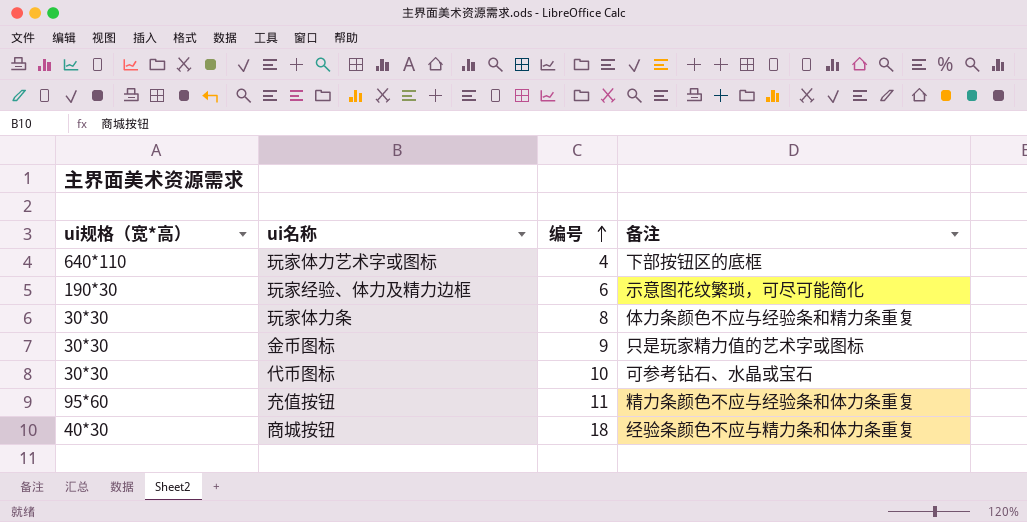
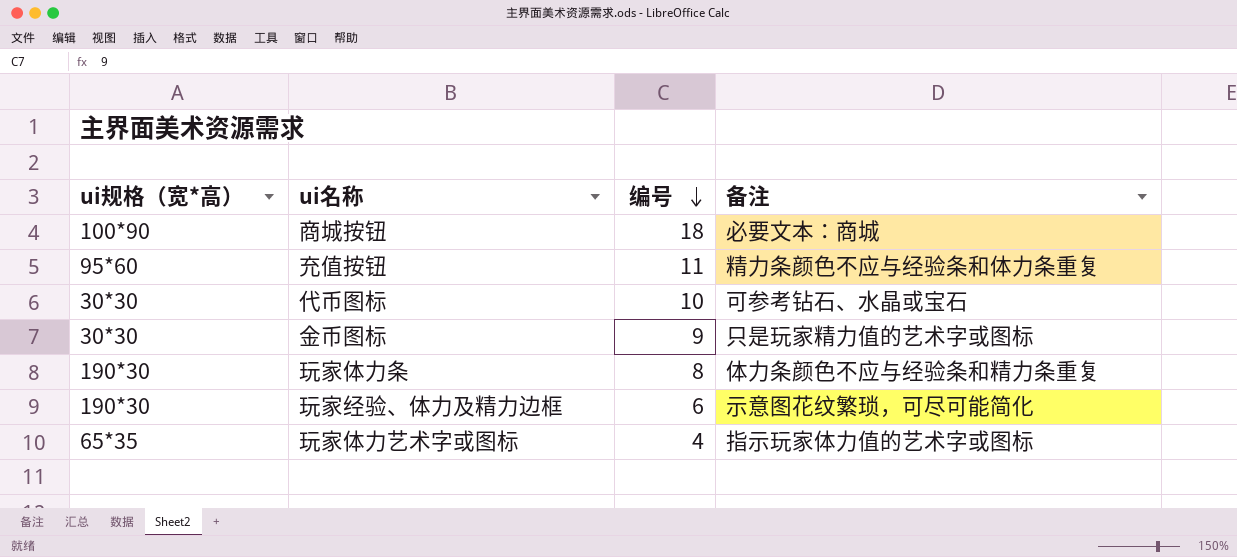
row order: 编号 ascending -> 编号 descending
商城按钮 | ui规格（宽*高）: 40*30 -> 100*90
商城按钮 | 备注: 经验条颜色不应与精力条和体力条重复 -> 必要文本：商城
玩家体力条 | ui规格（宽*高）: 30*30 -> 190*30
玩家体力艺术字或图标 | ui规格（宽*高）: 640*110 -> 65*35
玩家体力艺术字或图标 | 备注: 下部按钮区的底框 -> 指示玩家体力值的艺术字或图标

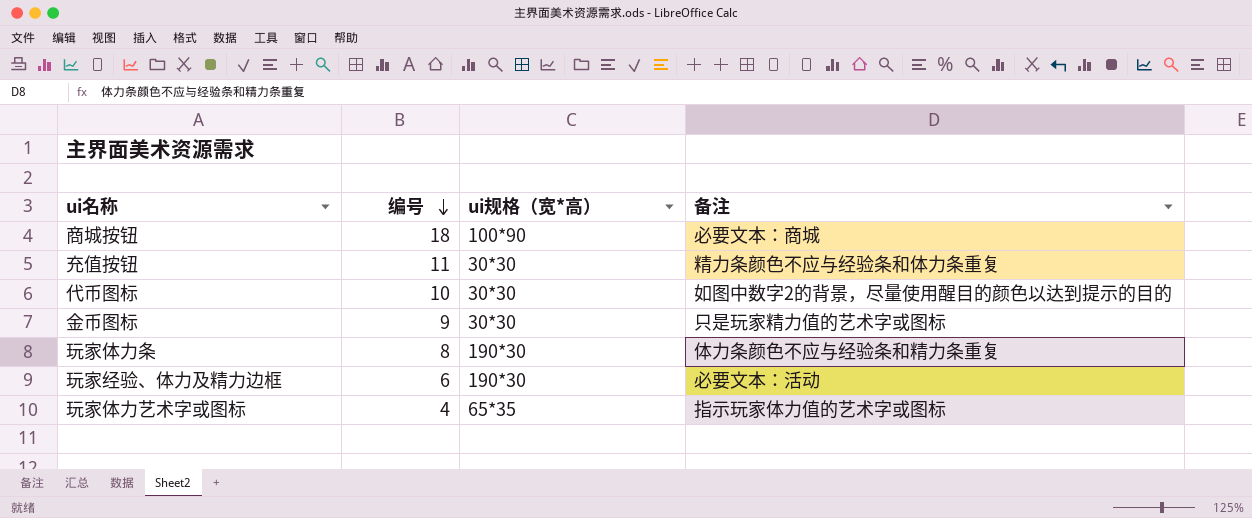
column ui规格（宽*高） | position: 1 -> 3
充值按钮 | ui规格（宽*高）: 95*60 -> 30*30
代币图标 | 备注: 可参考钻石、水晶或宝石 -> 如图中数字2的背景，尽量使用醒目的颜色以达到提示的目的
玩家经验、体力及精力边框 | 备注: 示意图花纹繁琐，可尽可能简化 -> 必要文本：活动

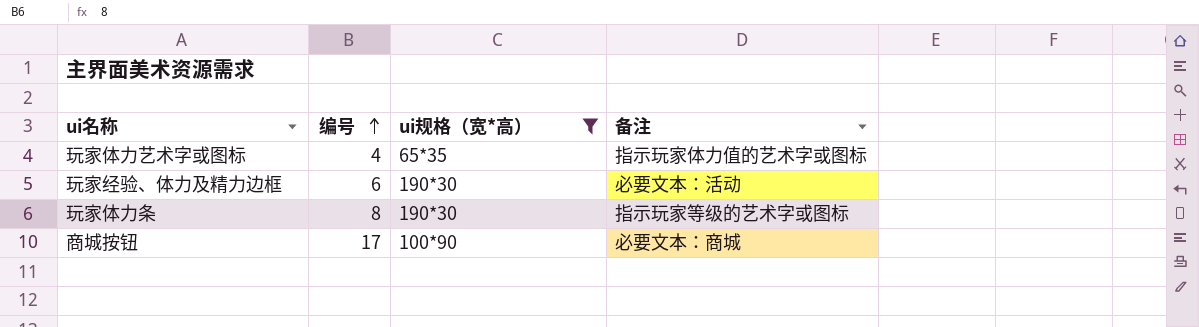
filter: none -> ui规格（宽*高） != 30*30
row order: 编号 descending -> 编号 ascending
玩家体力条 | 备注: 体力条颜色不应与经验条和精力条重复 -> 指示玩家等级的艺术字或图标
商城按钮 | 编号: 18 -> 17

